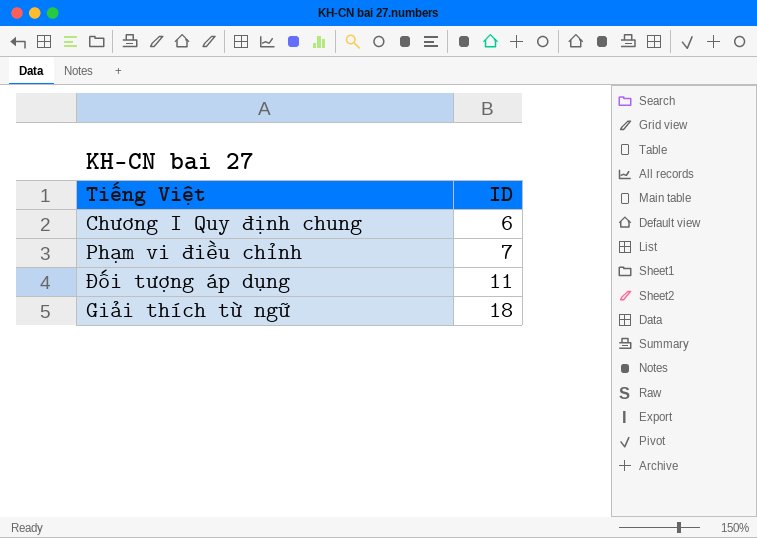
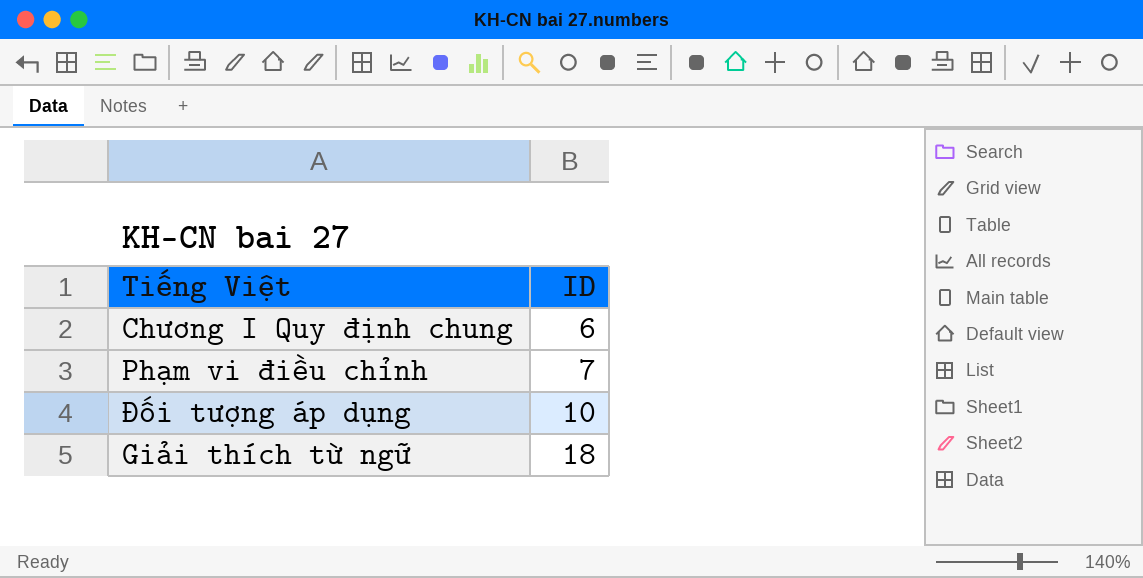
Đối tượng áp dụng | ID: 11 -> 10

